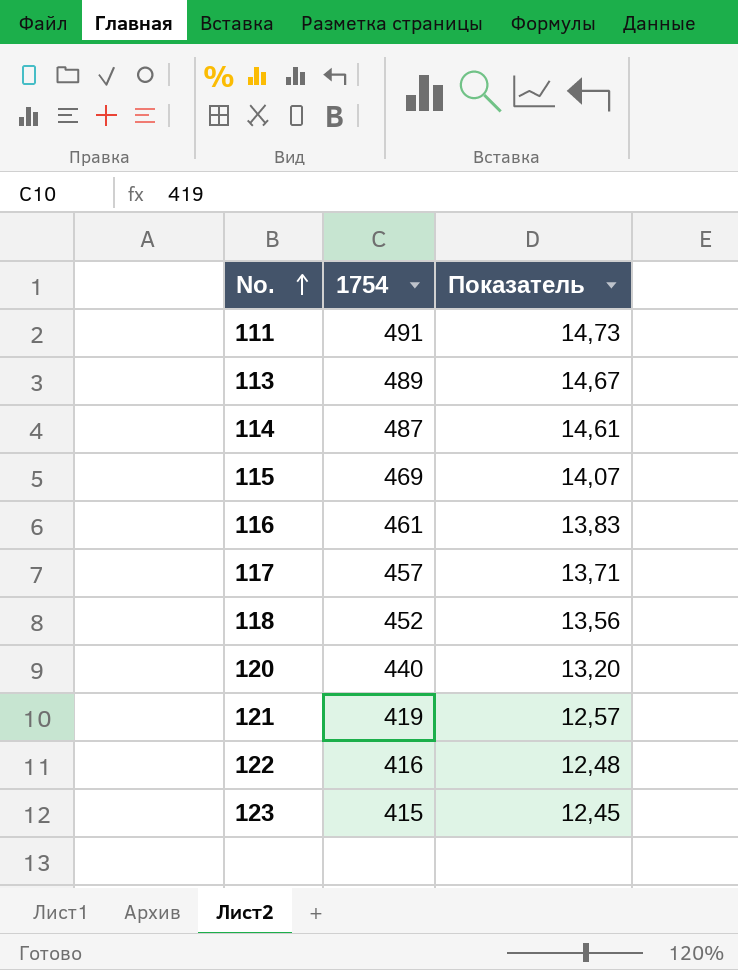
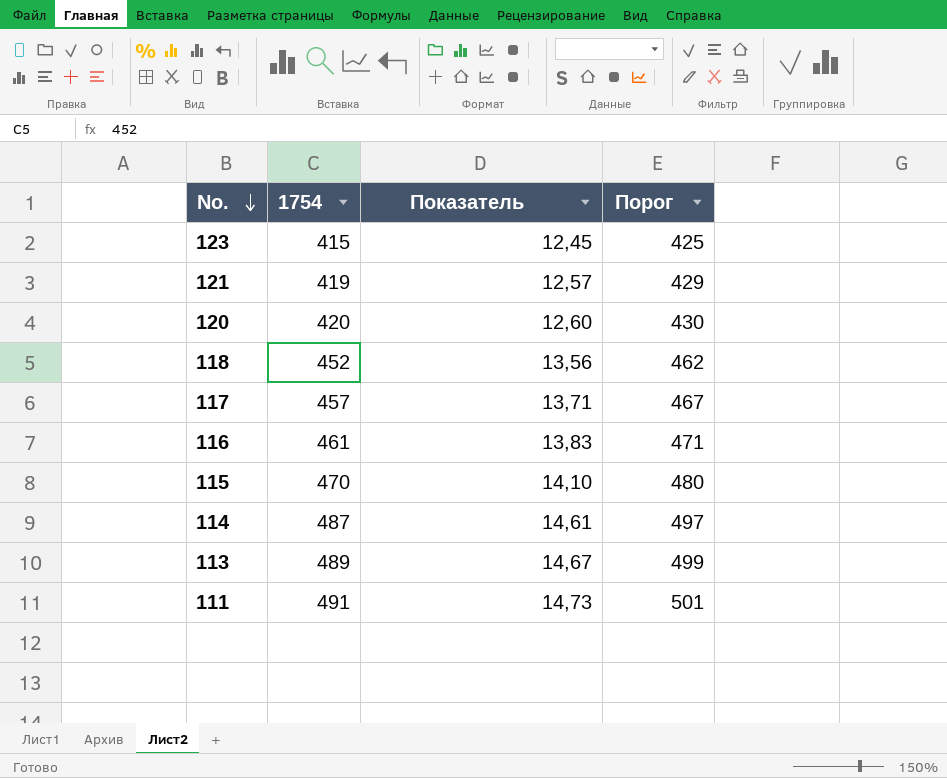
row order: No. ascending -> No. descending
column Порог | formula: none -> [1754] + 10
row 122: 416 | 12,48 -> none
120 | 1754: 440 -> 420
120 | Показатель: 13,20 -> 12,60
115 | 1754: 469 -> 470
115 | Показатель: 14,07 -> 14,10

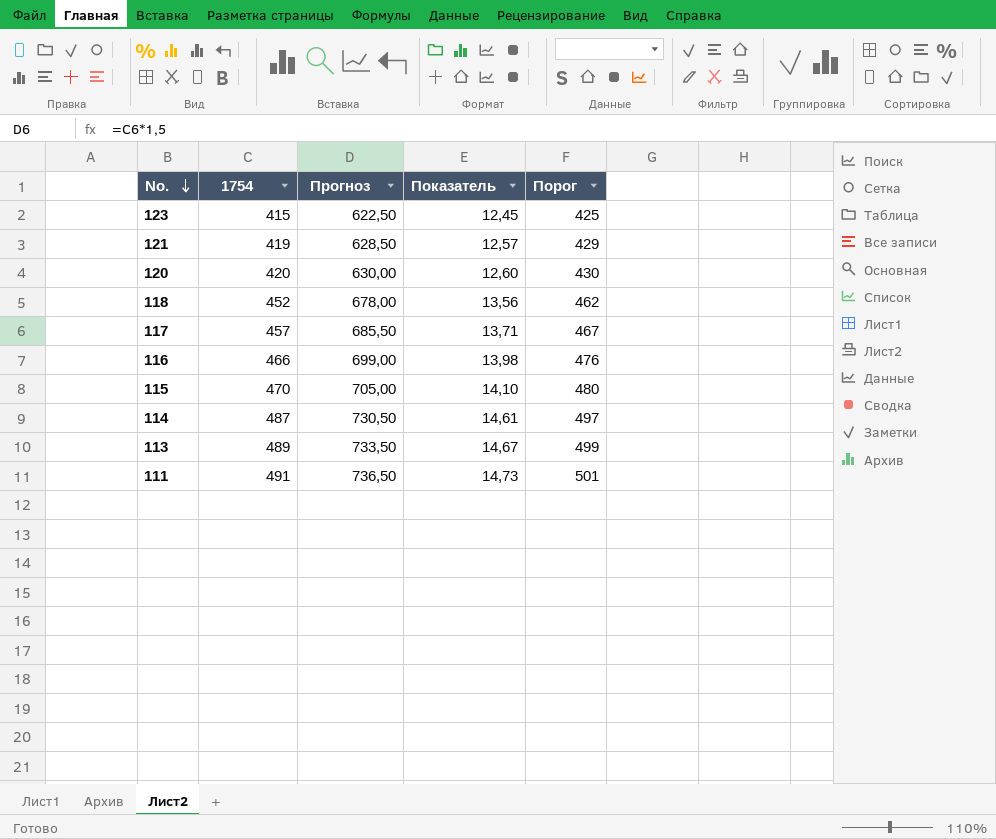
column Прогноз | formula: none -> [1754] * 1,5
116 | 1754: 461 -> 466
116 | Показатель: 13,83 -> 13,98
116 | Порог: 471 -> 476

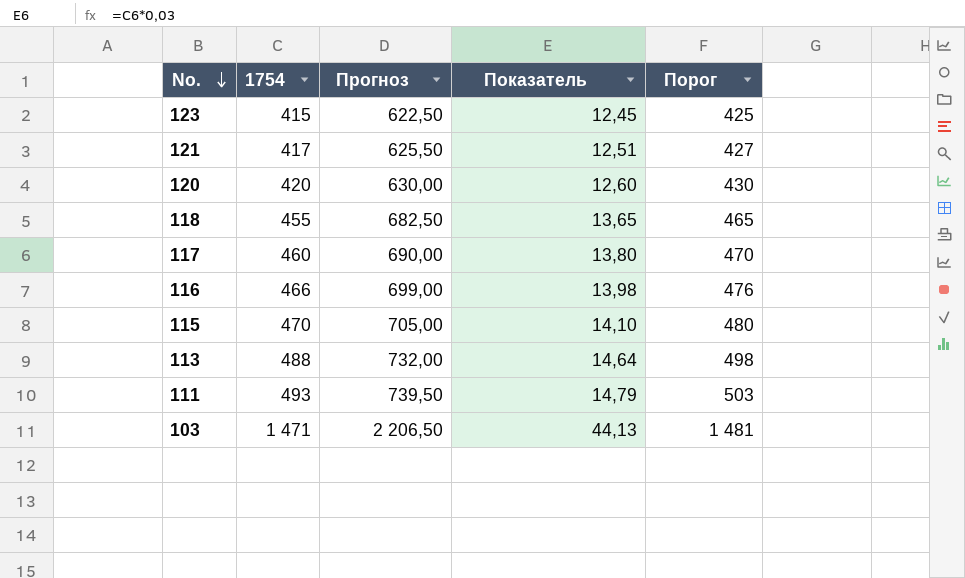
row 114: 487 | 730,50 | 14,61 | 497 -> none
121 | 1754: 419 -> 417
121 | Прогноз: 628,50 -> 625,50
121 | Показатель: 12,57 -> 12,51
121 | Порог: 429 -> 427
118 | 1754: 452 -> 455
118 | Прогноз: 678,00 -> 682,50
118 | Показатель: 13,56 -> 13,65
118 | Порог: 462 -> 465
117 | 1754: 457 -> 460
117 | Прогноз: 685,50 -> 690,00
117 | Показатель: 13,71 -> 13,80
117 | Порог: 467 -> 470
113 | 1754: 489 -> 488
113 | Прогноз: 733,50 -> 732,00
113 | Показатель: 14,67 -> 14,64
113 | Порог: 499 -> 498
111 | 1754: 491 -> 493
111 | Прогноз: 736,50 -> 739,50
111 | Показатель: 14,73 -> 14,79
111 | Порог: 501 -> 503
row 103: none -> 1 471 | 2 206,50 | 44,13 | 1 481

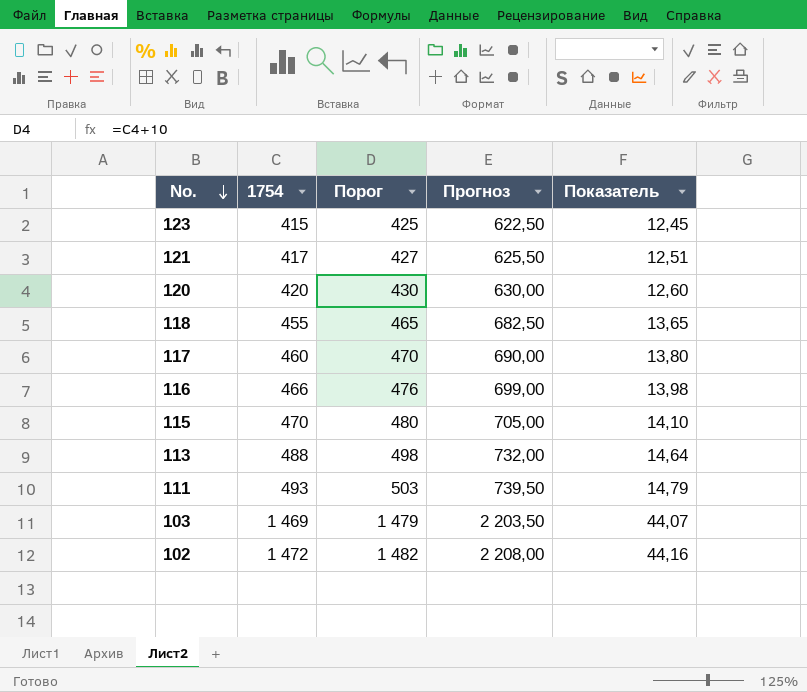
column Порог | position: 5 -> 3
103 | 1754: 1 471 -> 1 469
103 | Порог: 1 481 -> 1 479
103 | Прогноз: 2 206,50 -> 2 203,50
103 | Показатель: 44,13 -> 44,07
row 102: none -> 1 472 | 1 482 | 2 208,00 | 44,16

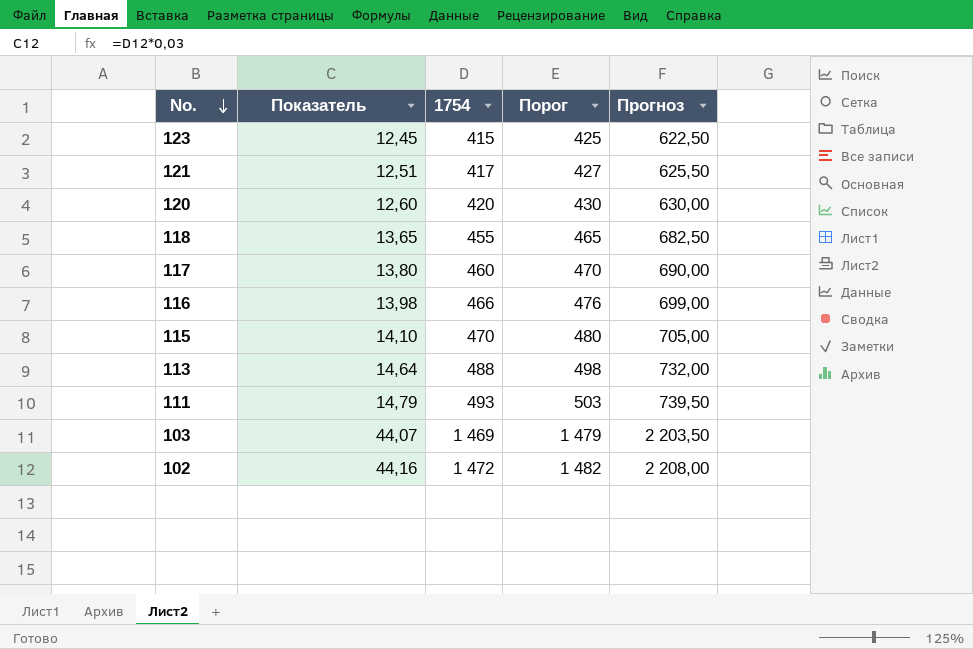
column Показатель | position: 5 -> 2

